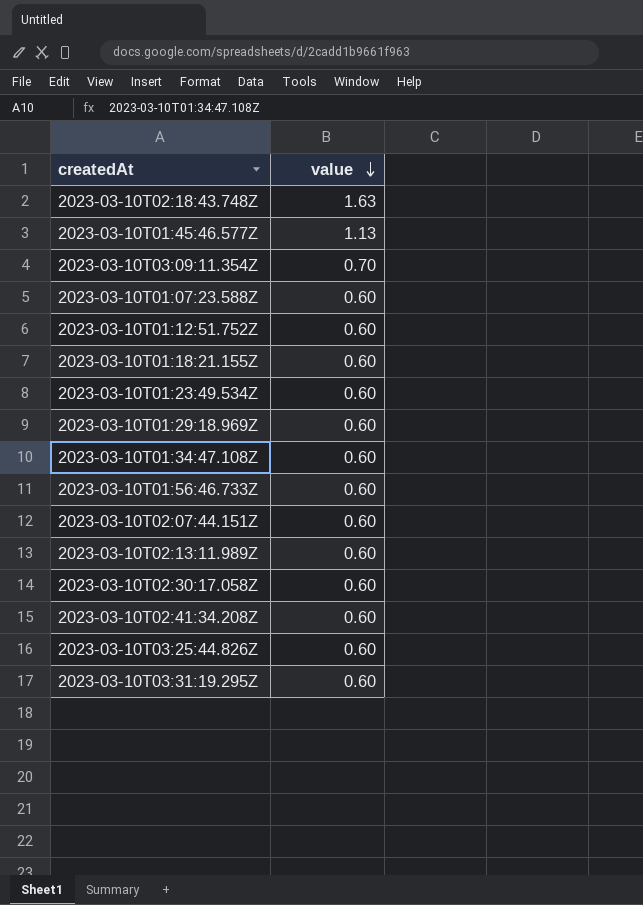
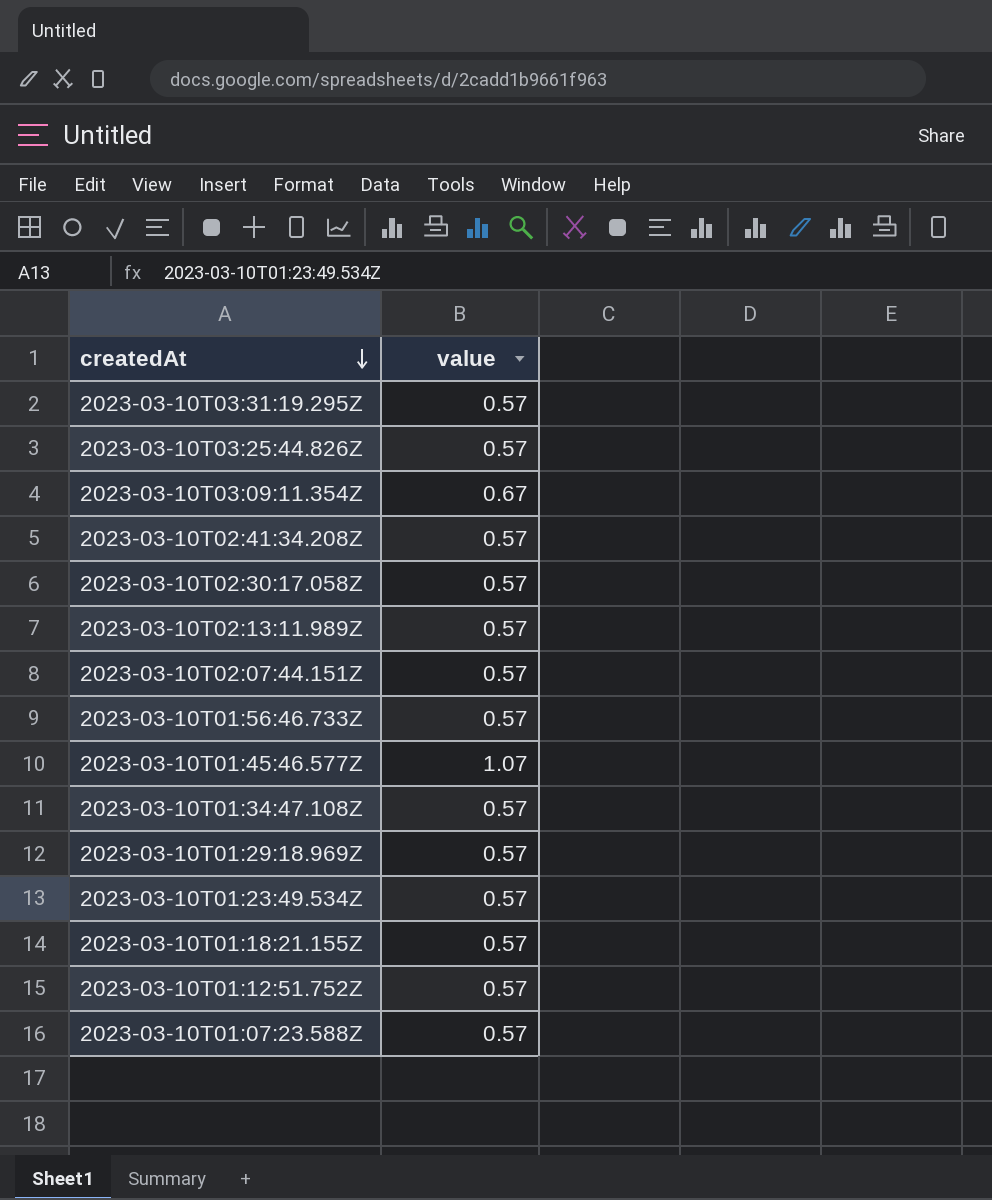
row order: value descending -> createdAt descending
row 2023-03-10T02:18:43.748Z: 1.63 -> none
2023-03-10T03:31:19.295Z | value: 0.60 -> 0.57
2023-03-10T03:25:44.826Z | value: 0.60 -> 0.57
2023-03-10T03:09:11.354Z | value: 0.70 -> 0.67
2023-03-10T02:41:34.208Z | value: 0.60 -> 0.57
2023-03-10T02:30:17.058Z | value: 0.60 -> 0.57
2023-03-10T02:13:11.989Z | value: 0.60 -> 0.57
2023-03-10T02:07:44.151Z | value: 0.60 -> 0.57
2023-03-10T01:56:46.733Z | value: 0.60 -> 0.57
2023-03-10T01:45:46.577Z | value: 1.13 -> 1.07
2023-03-10T01:34:47.108Z | value: 0.60 -> 0.57
2023-03-10T01:29:18.969Z | value: 0.60 -> 0.57
2023-03-10T01:23:49.534Z | value: 0.60 -> 0.57
2023-03-10T01:18:21.155Z | value: 0.60 -> 0.57
2023-03-10T01:12:51.752Z | value: 0.60 -> 0.57
2023-03-10T01:07:23.588Z | value: 0.60 -> 0.57

